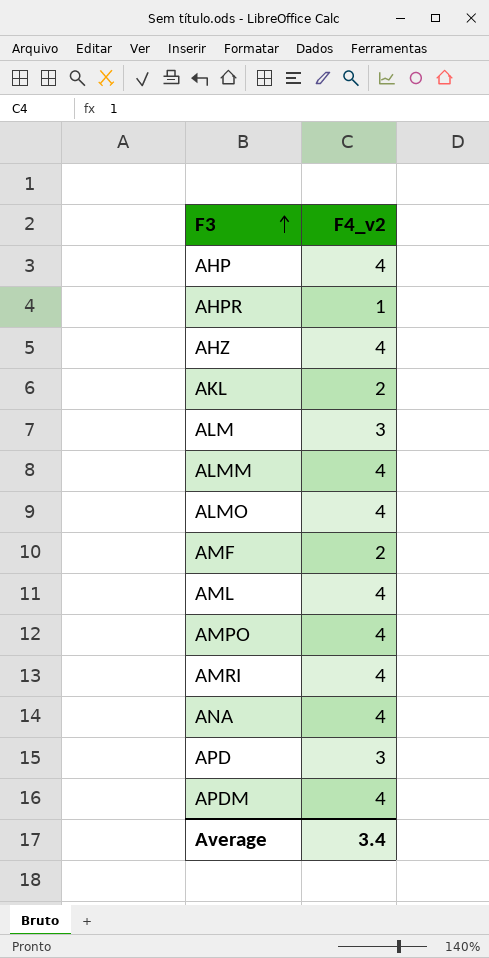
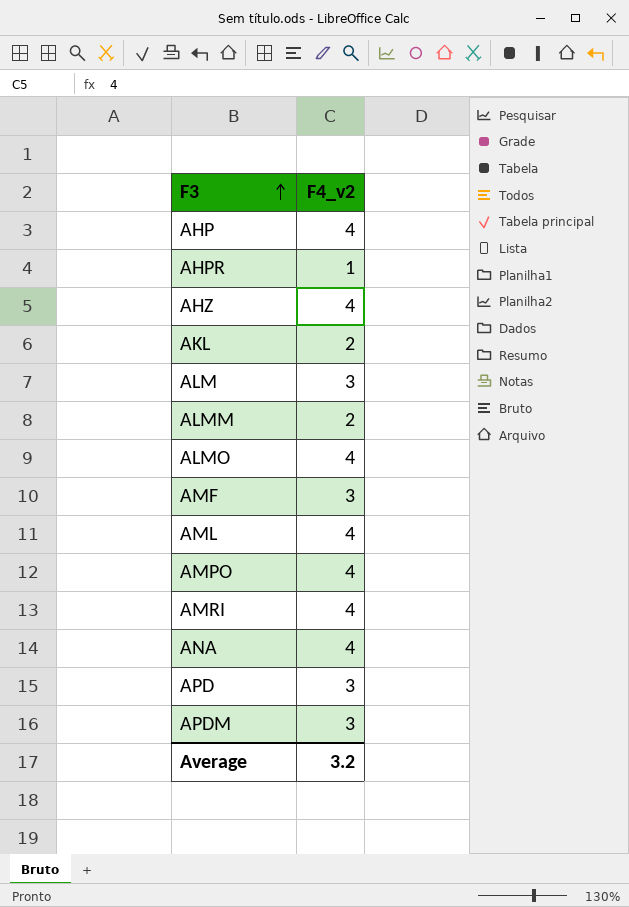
ALMM | F4_v2: 4 -> 2
AMF | F4_v2: 2 -> 3
APDM | F4_v2: 4 -> 3
Average | F4_v2: 3.4 -> 3.2

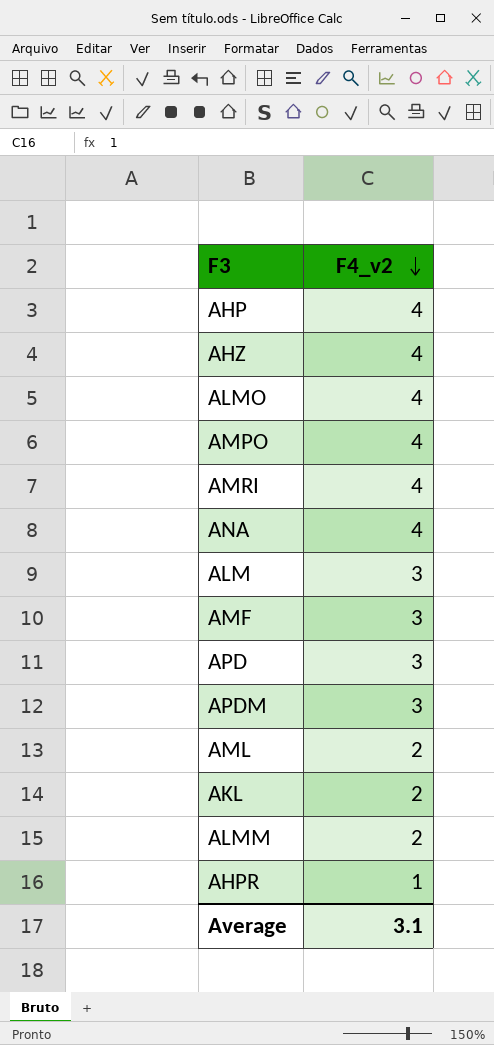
row order: F3 ascending -> F4_v2 descending
AML | F4_v2: 4 -> 2
Average | F4_v2: 3.2 -> 3.1

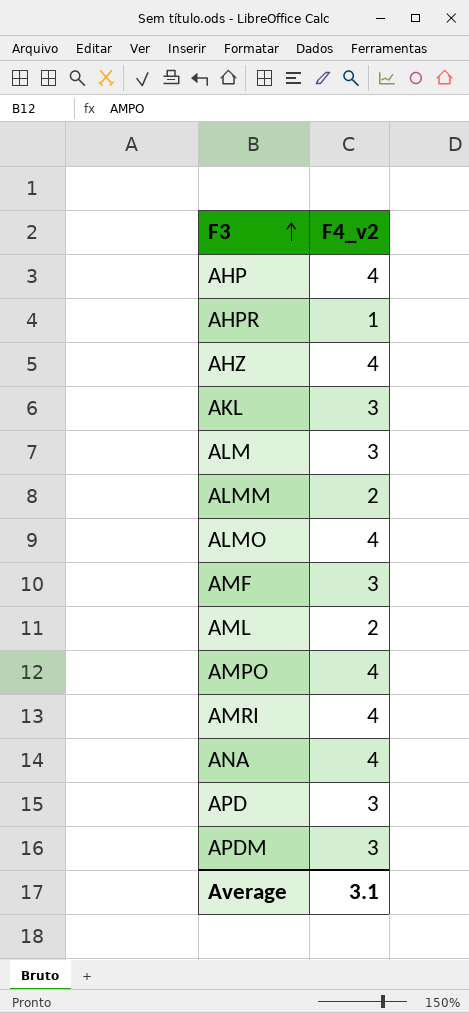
row order: F4_v2 descending -> F3 ascending
AKL | F4_v2: 2 -> 3

